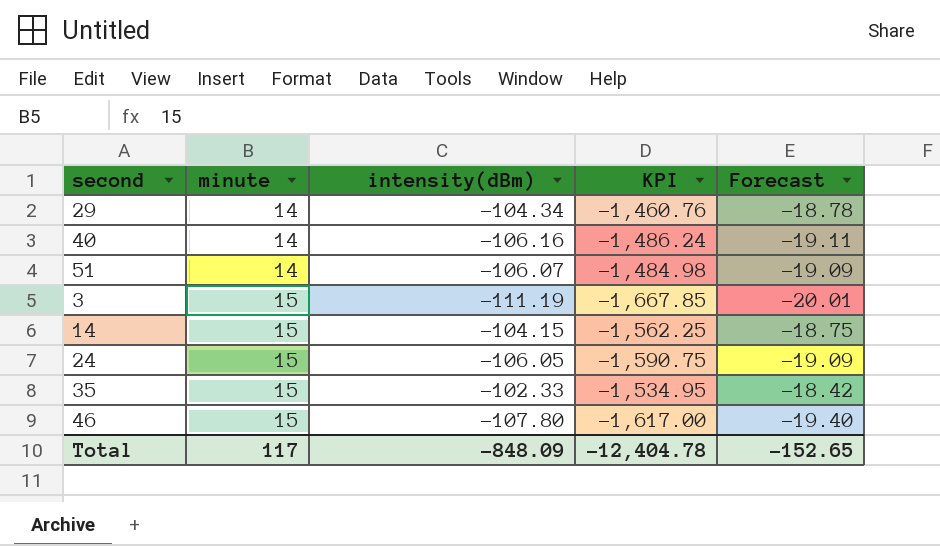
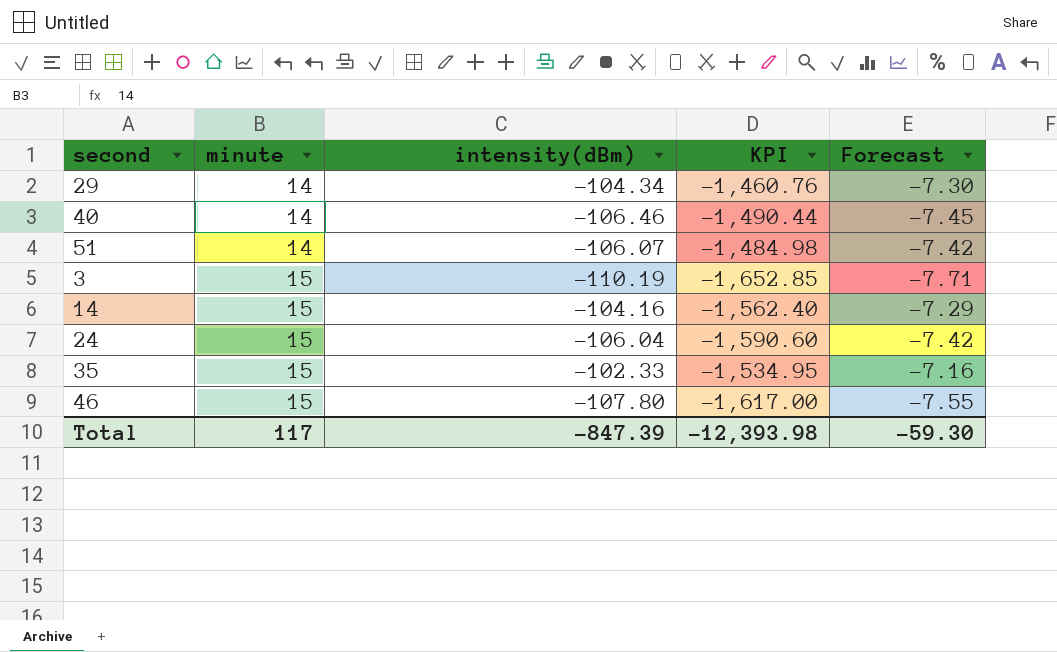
column Forecast | formula: [intensity(dBm)] * 0.18 -> [intensity(dBm)] * 0.07
40 | intensity(dBm): -106.16 -> -106.46
40 | KPI: -1,486.24 -> -1,490.44
3 | intensity(dBm): -111.19 -> -110.19
3 | KPI: -1,667.85 -> -1,652.85
14 | intensity(dBm): -104.15 -> -104.16
14 | KPI: -1,562.25 -> -1,562.40
24 | intensity(dBm): -106.05 -> -106.04
24 | KPI: -1,590.75 -> -1,590.60
Total | intensity(dBm): -848.09 -> -847.39
Total | KPI: -12,404.78 -> -12,393.98
Total | Forecast: -152.65 -> -59.30

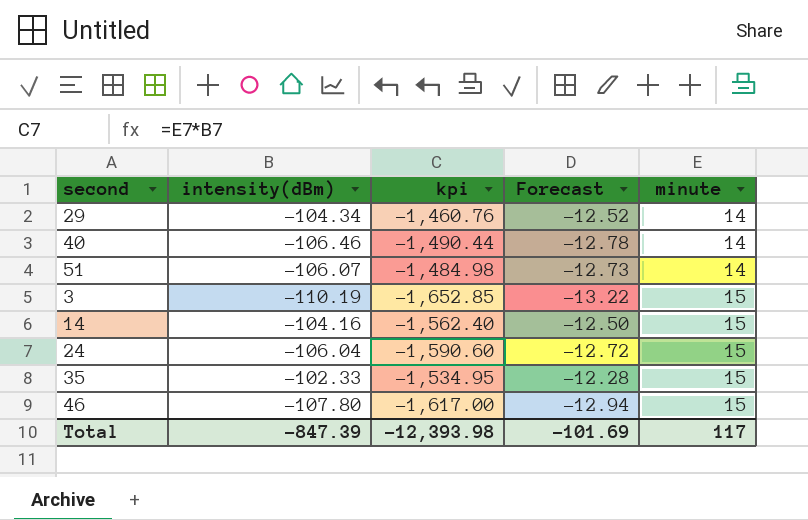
column name: KPI -> kpi
column Forecast | formula: [intensity(dBm)] * 0.07 -> [intensity(dBm)] * 0.12
column minute | position: 2 -> 5
Total | Forecast: -59.30 -> -101.69

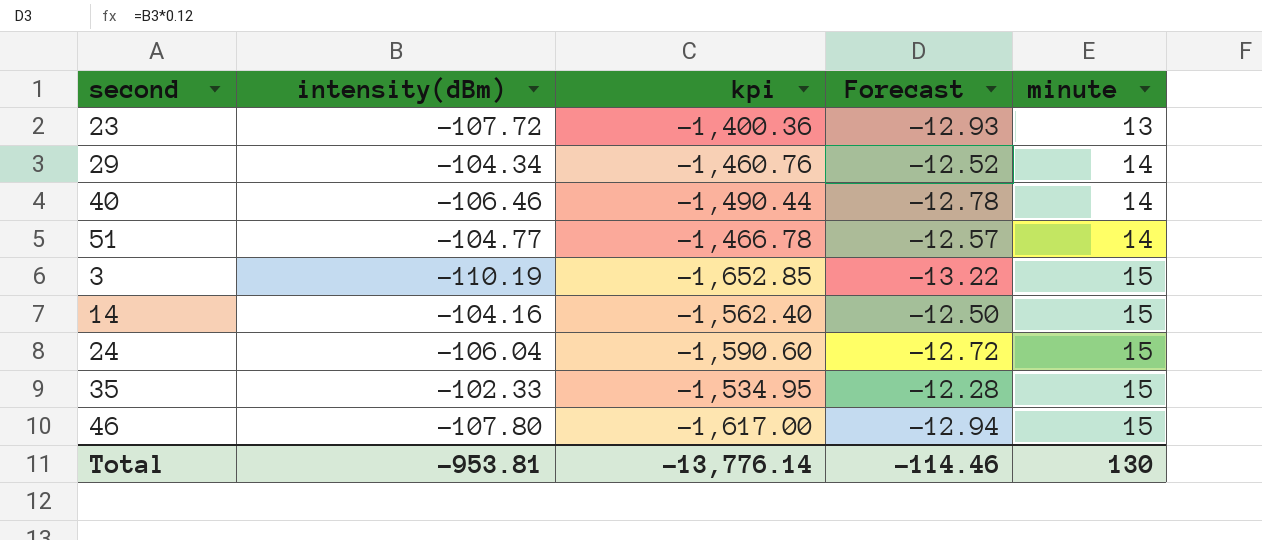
row 23: none -> -107.72 | -1,400.36 | -12.93 | 13
51 | intensity(dBm): -106.07 -> -104.77
51 | kpi: -1,484.98 -> -1,466.78
51 | Forecast: -12.73 -> -12.57
Total | intensity(dBm): -847.39 -> -953.81
Total | kpi: -12,393.98 -> -13,776.14
Total | Forecast: -101.69 -> -114.46
Total | minute: 117 -> 130

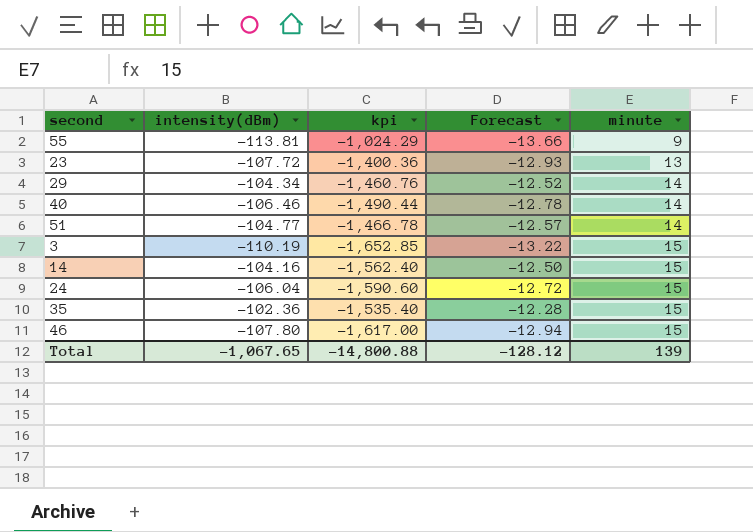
row 55: none -> -113.81 | -1,024.29 | -13.66 | 9
35 | intensity(dBm): -102.33 -> -102.36
35 | kpi: -1,534.95 -> -1,535.40
Total | intensity(dBm): -953.81 -> -1,067.65
Total | kpi: -13,776.14 -> -14,800.88
Total | Forecast: -114.46 -> -128.12
Total | minute: 130 -> 139

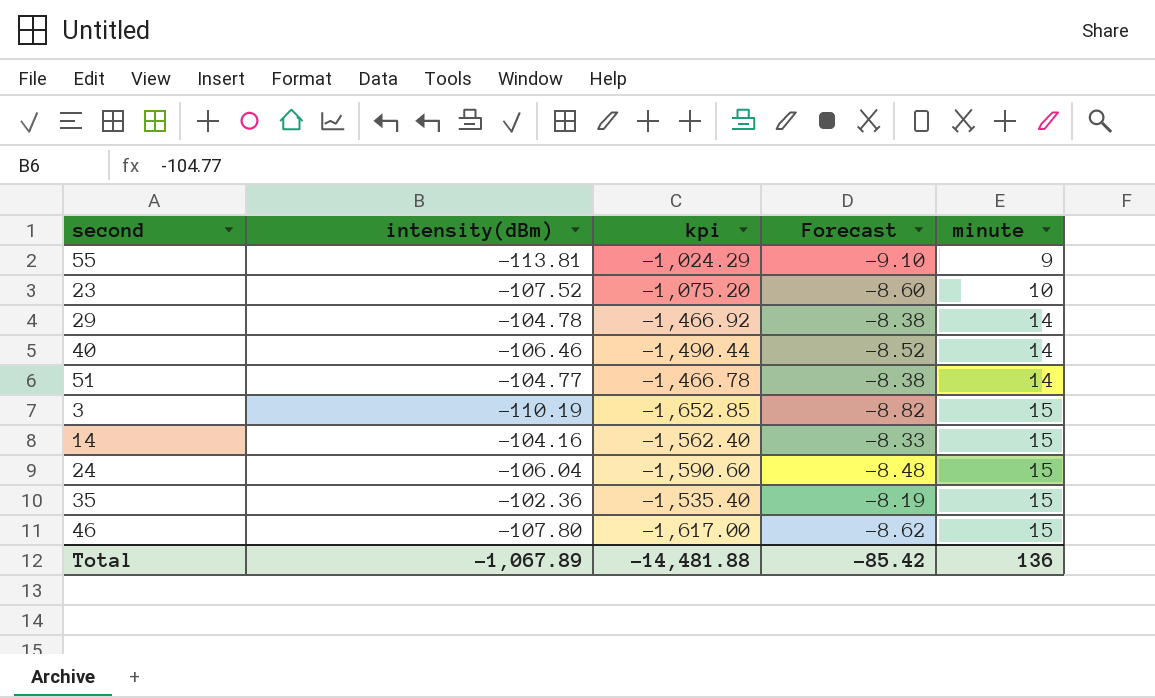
column Forecast | formula: [intensity(dBm)] * 0.12 -> [intensity(dBm)] * 0.08
23 | intensity(dBm): -107.72 -> -107.52
23 | kpi: -1,400.36 -> -1,075.20
23 | minute: 13 -> 10
29 | intensity(dBm): -104.34 -> -104.78
29 | kpi: -1,460.76 -> -1,466.92
Total | intensity(dBm): -1,067.65 -> -1,067.89
Total | kpi: -14,800.88 -> -14,481.88
Total | Forecast: -128.12 -> -85.42
Total | minute: 139 -> 136

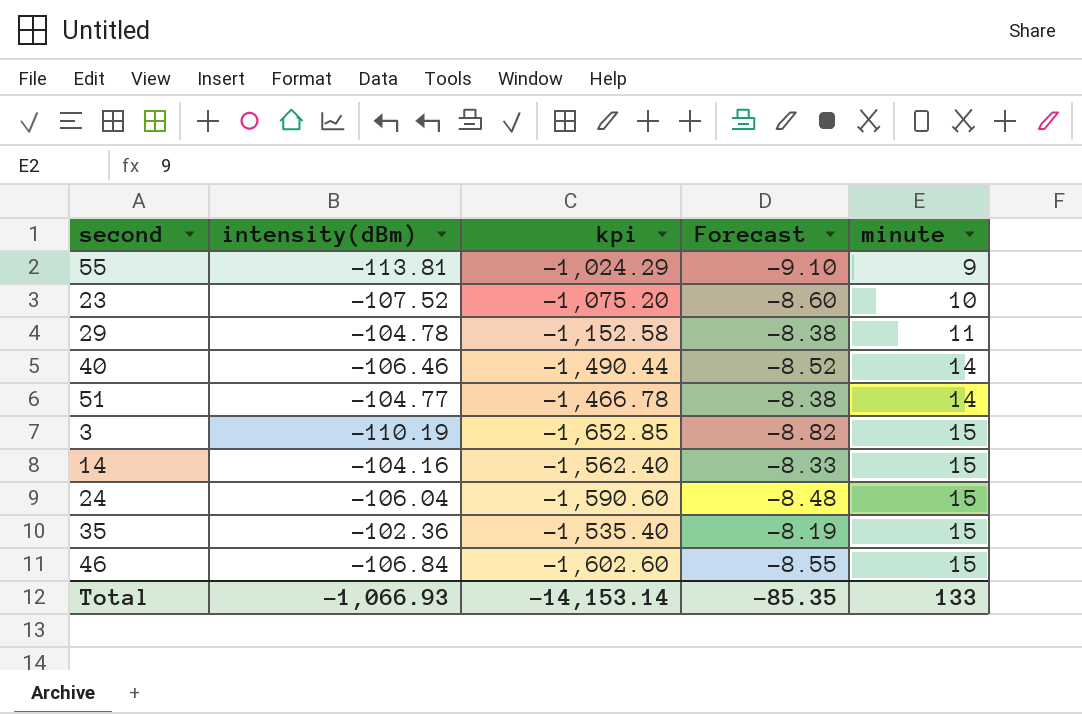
29 | kpi: -1,466.92 -> -1,152.58
29 | minute: 14 -> 11
46 | intensity(dBm): -107.80 -> -106.84
46 | kpi: -1,617.00 -> -1,602.60
46 | Forecast: -8.62 -> -8.55
Total | intensity(dBm): -1,067.89 -> -1,066.93
Total | kpi: -14,481.88 -> -14,153.14
Total | Forecast: -85.42 -> -85.35
Total | minute: 136 -> 133

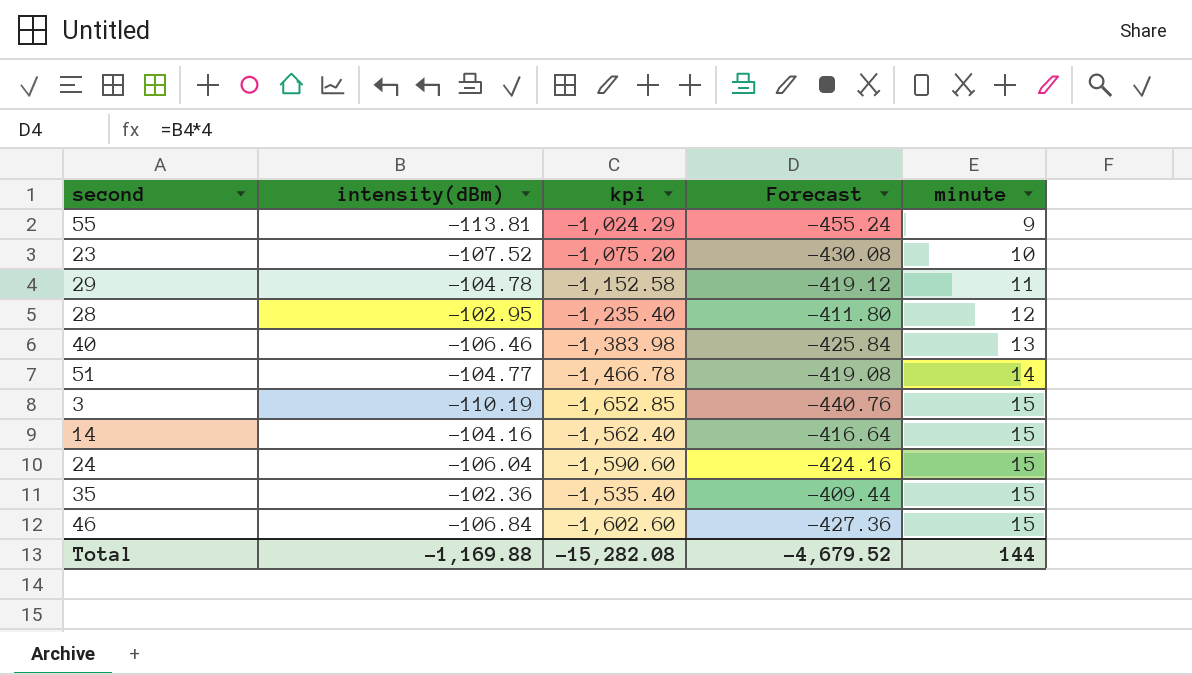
column Forecast | formula: [intensity(dBm)] * 0.08 -> [intensity(dBm)] * 4
row 28: none -> -102.95 | -1,235.40 | -411.80 | 12
40 | kpi: -1,490.44 -> -1,383.98
40 | minute: 14 -> 13
Total | intensity(dBm): -1,066.93 -> -1,169.88
Total | kpi: -14,153.14 -> -15,282.08
Total | Forecast: -85.35 -> -4,679.52
Total | minute: 133 -> 144

